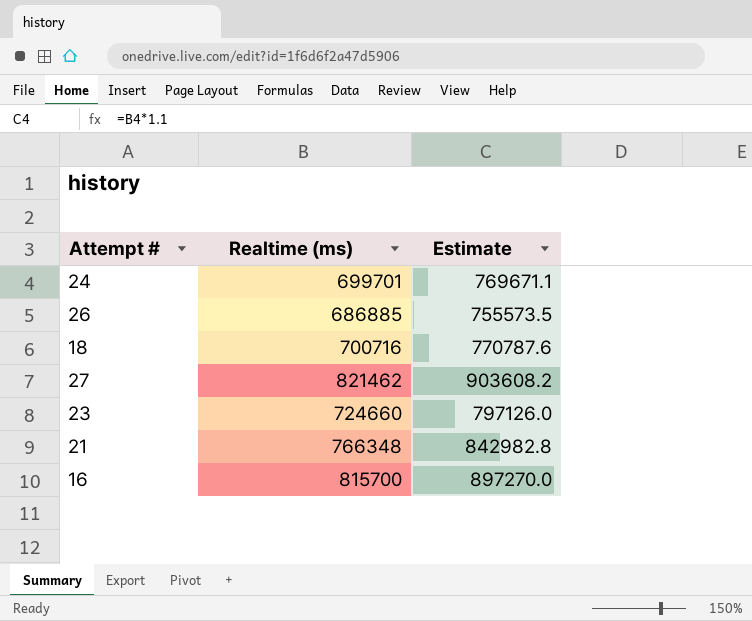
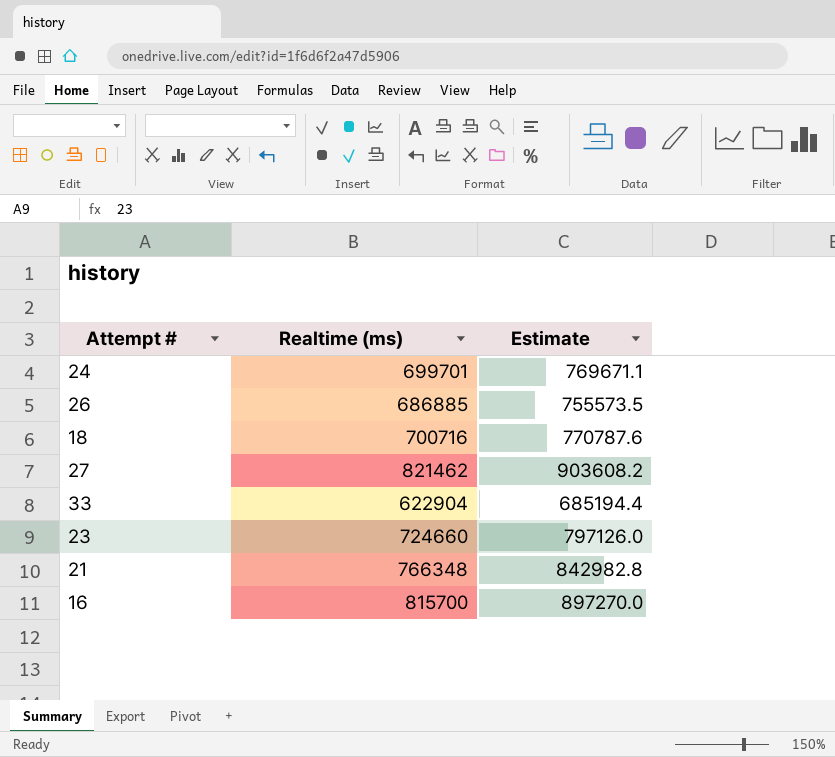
row 33: none -> 622904 | 685194.4

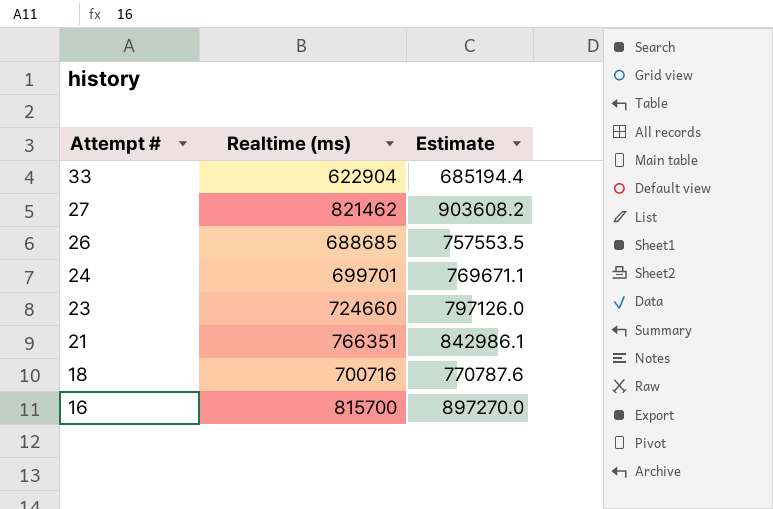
row order: none -> Attempt # descending
26 | Realtime (ms): 686885 -> 688685
26 | Estimate: 755573.5 -> 757553.5
21 | Realtime (ms): 766348 -> 766351
21 | Estimate: 842982.8 -> 842986.1

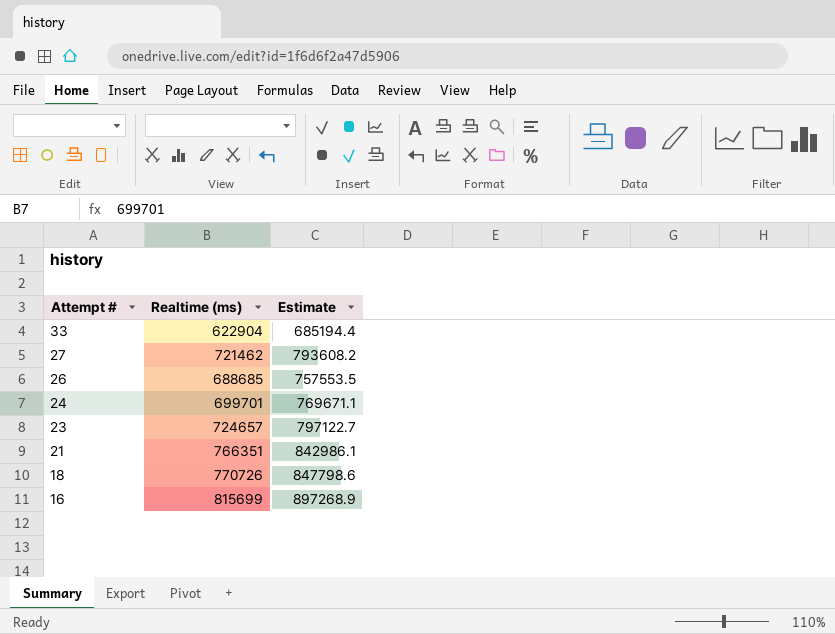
27 | Realtime (ms): 821462 -> 721462
27 | Estimate: 903608.2 -> 793608.2
23 | Realtime (ms): 724660 -> 724657
23 | Estimate: 797126.0 -> 797122.7
18 | Realtime (ms): 700716 -> 770726
18 | Estimate: 770787.6 -> 847798.6
16 | Realtime (ms): 815700 -> 815699
16 | Estimate: 897270.0 -> 897268.9

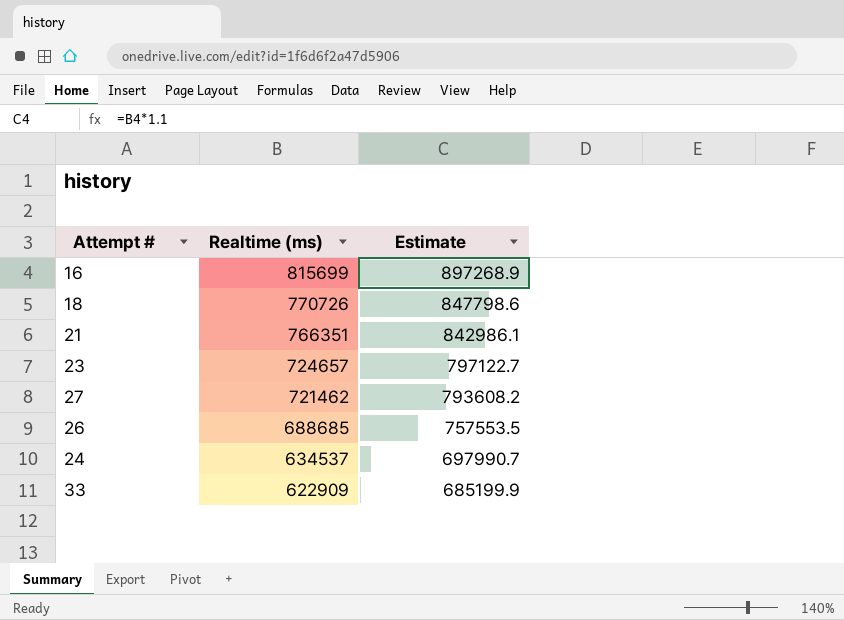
row order: Attempt # descending -> Realtime (ms) descending
24 | Realtime (ms): 699701 -> 634537
24 | Estimate: 769671.1 -> 697990.7
33 | Realtime (ms): 622904 -> 622909
33 | Estimate: 685194.4 -> 685199.9

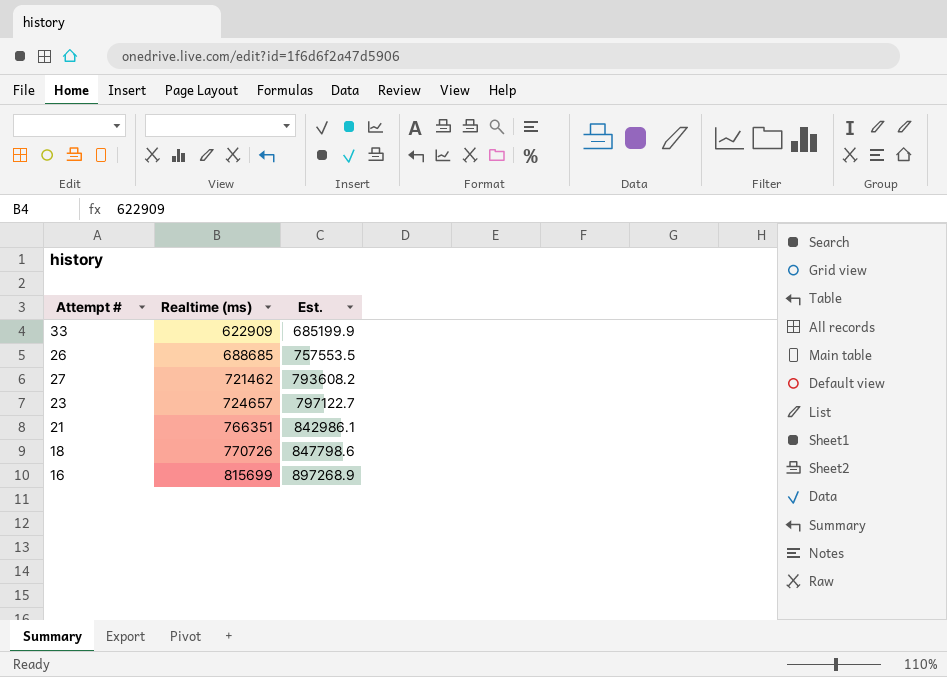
row order: Realtime (ms) descending -> Realtime (ms) ascending
column name: Estimate -> Est.
row 24: 634537 | 697990.7 -> none

